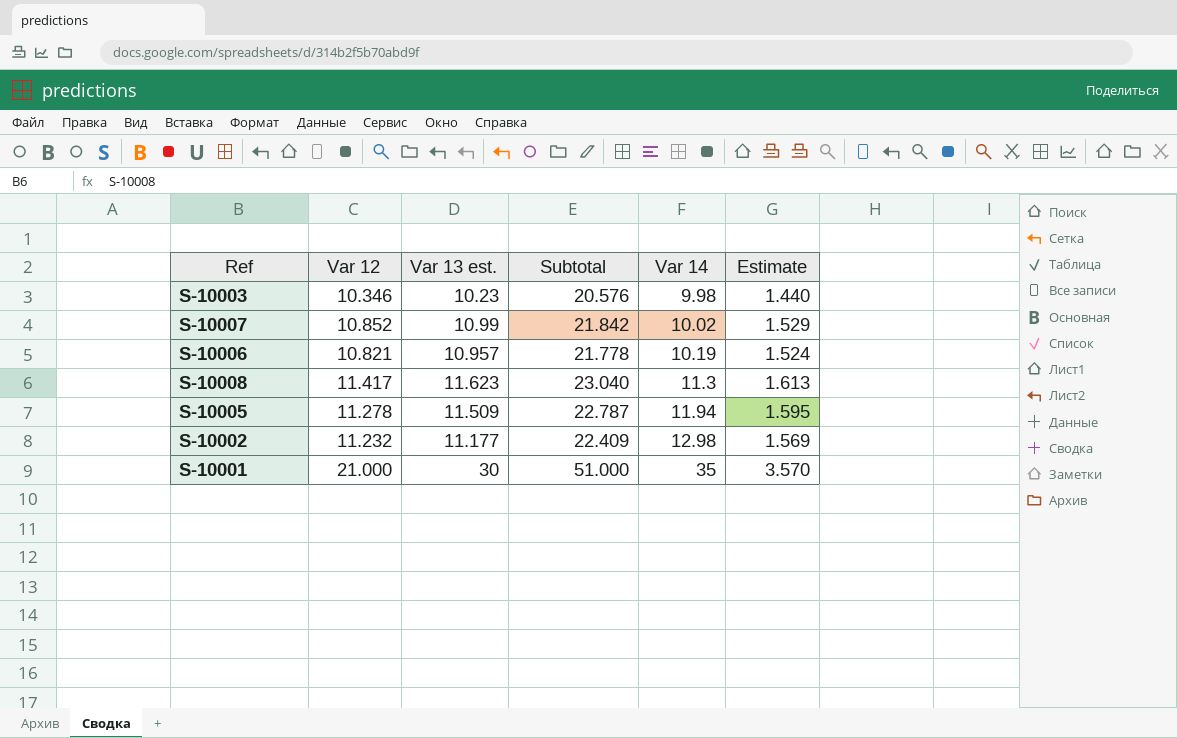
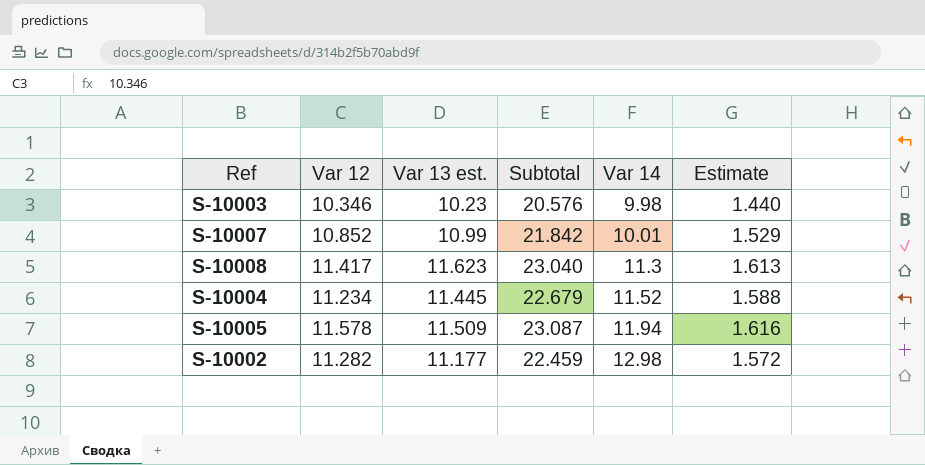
row S-10006: 10.821 | 10.957 | 21.778 | 10.19 | 1.524 -> none
row S-10001: 21.000 | 30 | 51.000 | 35 | 3.570 -> none
S-10007 | Var 14: 10.02 -> 10.01
row S-10004: none -> 11.234 | 11.445 | 22.679 | 11.52 | 1.588
S-10005 | Var 12: 11.278 -> 11.578
S-10005 | Subtotal: 22.787 -> 23.087
S-10005 | Estimate: 1.595 -> 1.616
S-10002 | Var 12: 11.232 -> 11.282
S-10002 | Subtotal: 22.409 -> 22.459
S-10002 | Estimate: 1.569 -> 1.572

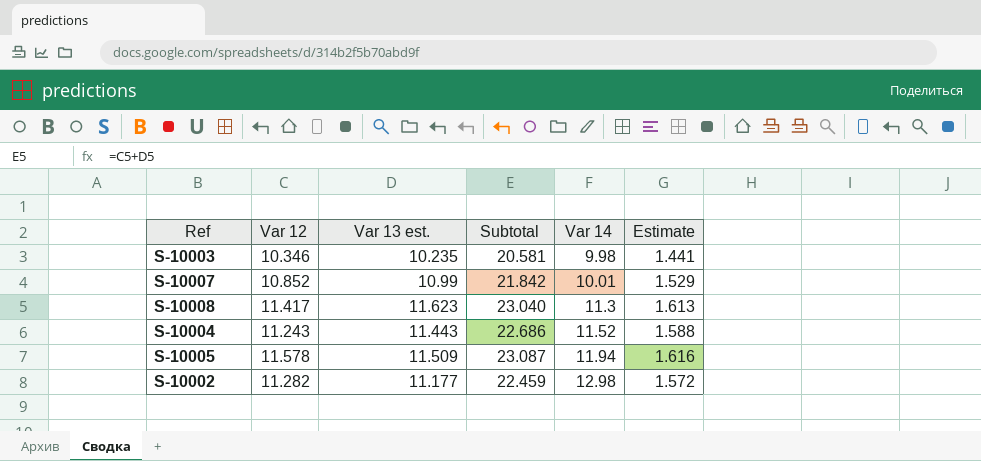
S-10003 | Var 13 est.: 10.23 -> 10.235
S-10003 | Subtotal: 20.576 -> 20.581
S-10003 | Estimate: 1.440 -> 1.441
S-10004 | Var 12: 11.234 -> 11.243
S-10004 | Var 13 est.: 11.445 -> 11.443
S-10004 | Subtotal: 22.679 -> 22.686

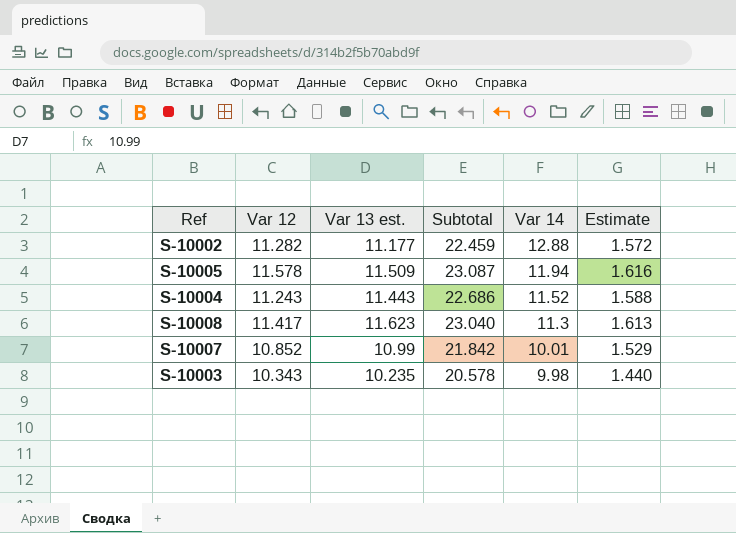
row order: Var 14 ascending -> Var 14 descending
S-10002 | Var 14: 12.98 -> 12.88
S-10003 | Var 12: 10.346 -> 10.343
S-10003 | Subtotal: 20.581 -> 20.578
S-10003 | Estimate: 1.441 -> 1.440

